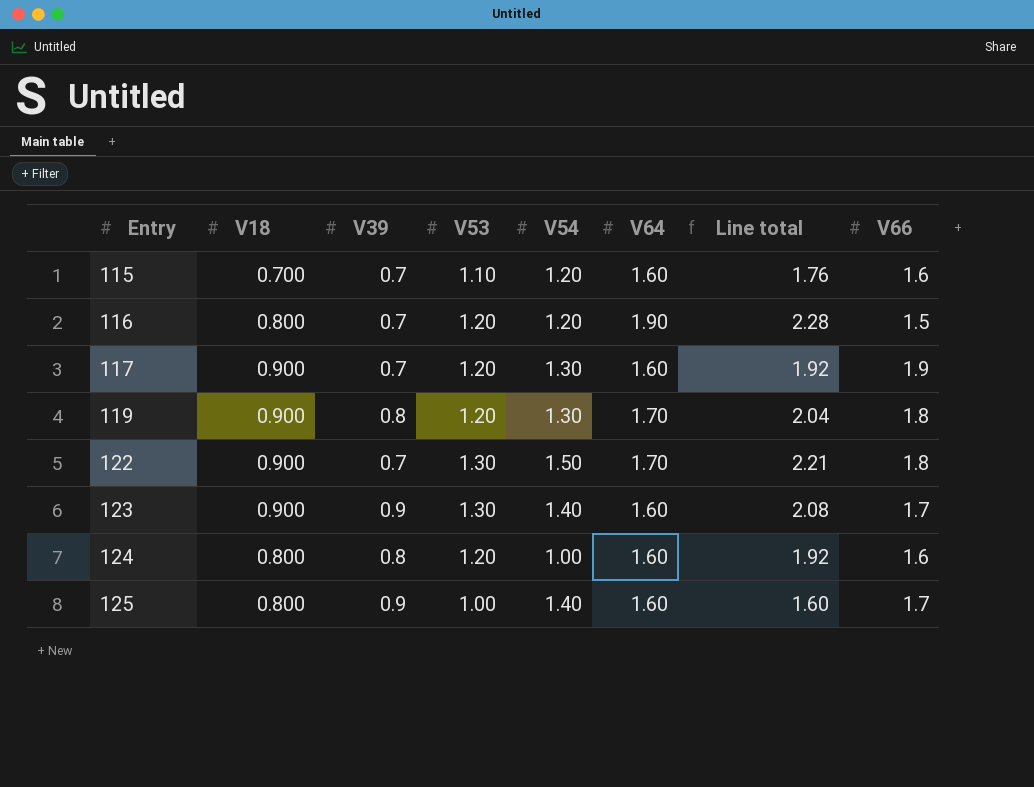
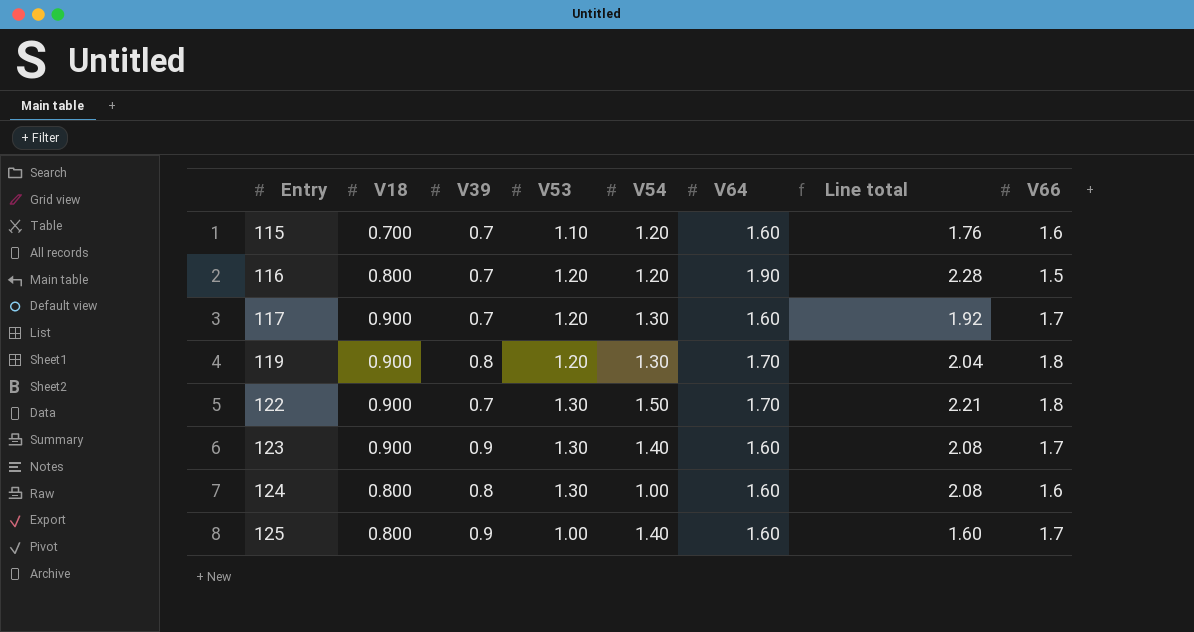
117 | V66: 1.9 -> 1.7
124 | V53: 1.20 -> 1.30
124 | Line total: 1.92 -> 2.08

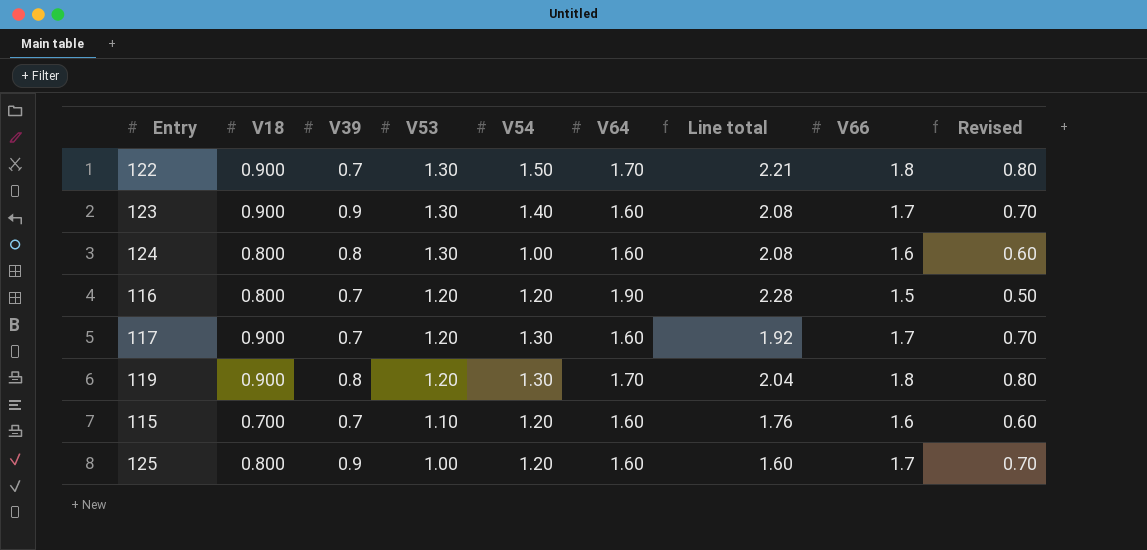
row order: Entry ascending -> V53 descending
column Revised | formula: none -> [V66] - 1
125 | V54: 1.40 -> 1.20

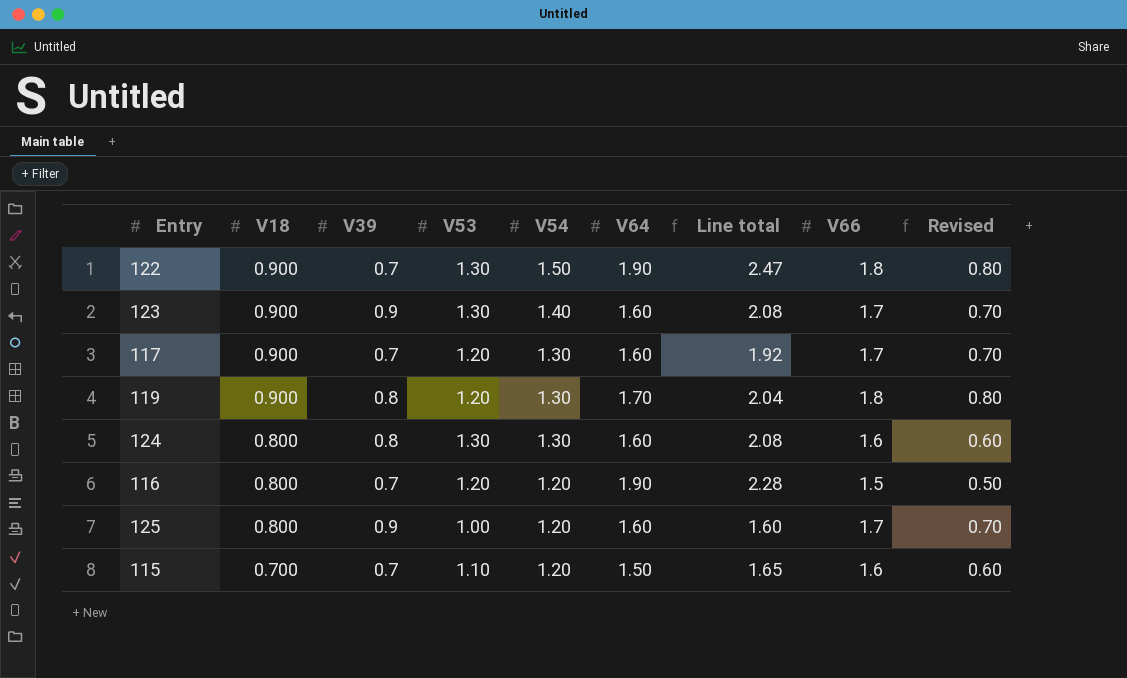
row order: V53 descending -> V18 descending
122 | V64: 1.70 -> 1.90
122 | Line total: 2.21 -> 2.47
124 | V54: 1.00 -> 1.30
115 | V64: 1.60 -> 1.50
115 | Line total: 1.76 -> 1.65

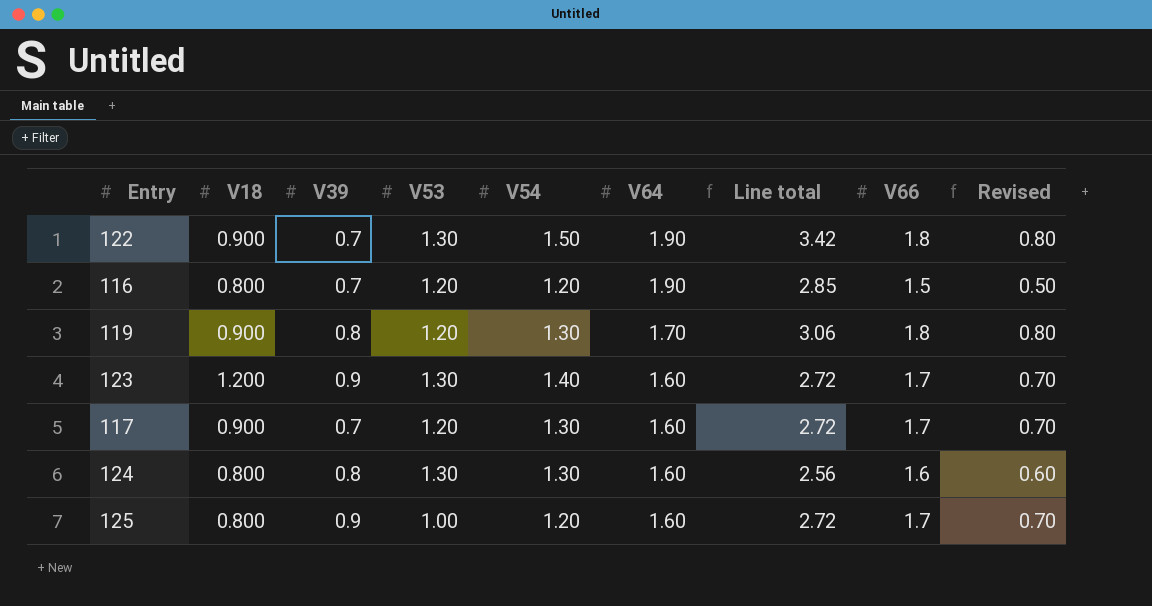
row order: V18 descending -> V64 descending
column Line total | formula: [V53] * [V64] -> [V64] * [V66]
row 115: 0.700 | 0.7 | 1.10 | 1.20 | 1.50 | 1.65 | 1.6 | 0.60 -> none
123 | V18: 0.900 -> 1.200

